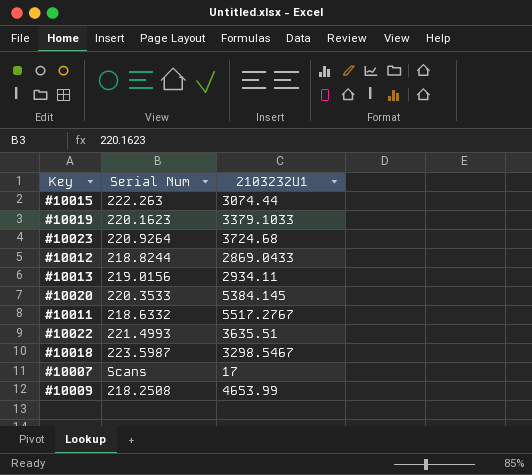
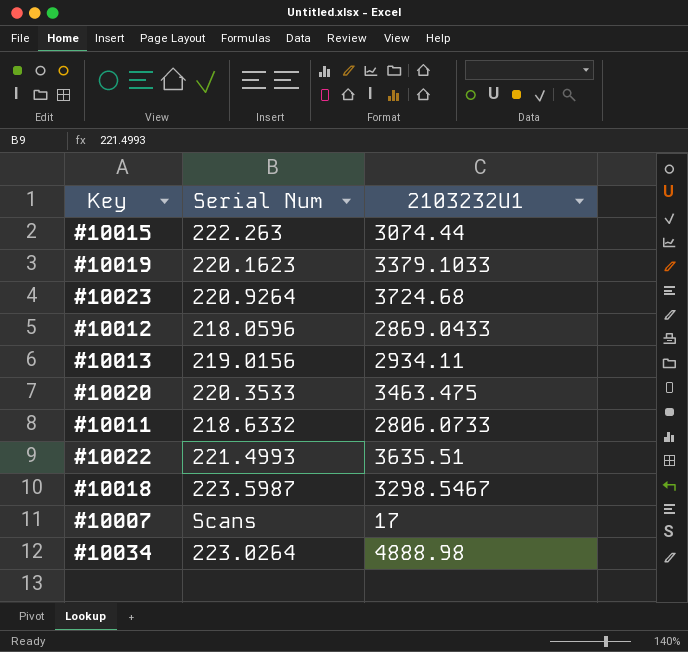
row #10009: 218.2508 | 4653.99 -> none
#10012 | Serial Num: 218.8244 -> 218.0596
#10020 | 2103232U1: 5384.145 -> 3463.475
#10011 | 2103232U1: 5517.2767 -> 2806.0733
row #10034: none -> 223.0264 | 4888.98

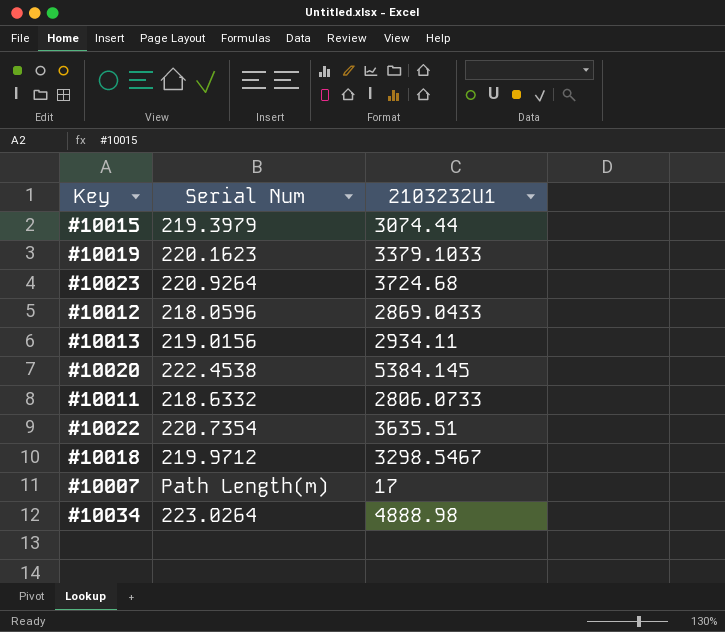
#10015 | Serial Num: 222.263 -> 219.3979
#10020 | Serial Num: 220.3533 -> 222.4538
#10020 | 2103232U1: 3463.475 -> 5384.145
#10022 | Serial Num: 221.4993 -> 220.7354
#10018 | Serial Num: 223.5987 -> 219.9712
#10007 | Serial Num: Scans -> Path Length(m)

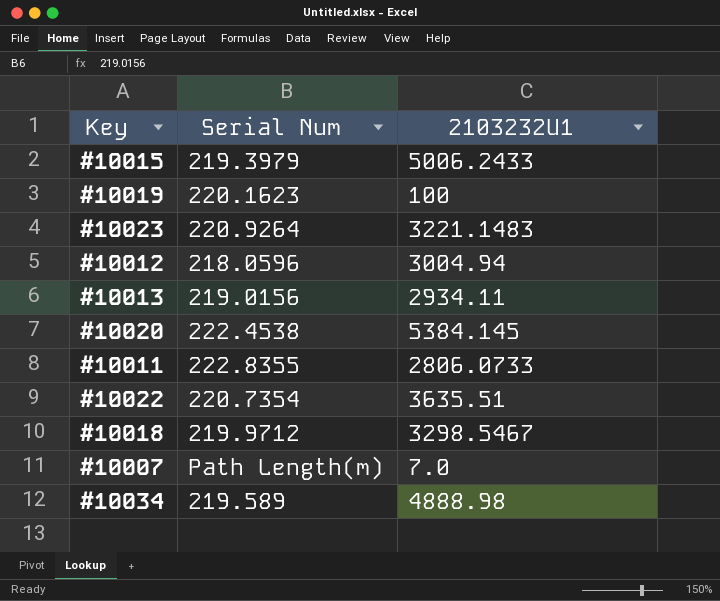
#10015 | 2103232U1: 3074.44 -> 5006.2433
#10019 | 2103232U1: 3379.1033 -> 100
#10023 | 2103232U1: 3724.68 -> 3221.1483
#10012 | 2103232U1: 2869.0433 -> 3004.94
#10011 | Serial Num: 218.6332 -> 222.8355
#10007 | 2103232U1: 17 -> 7.0
#10034 | Serial Num: 223.0264 -> 219.589

